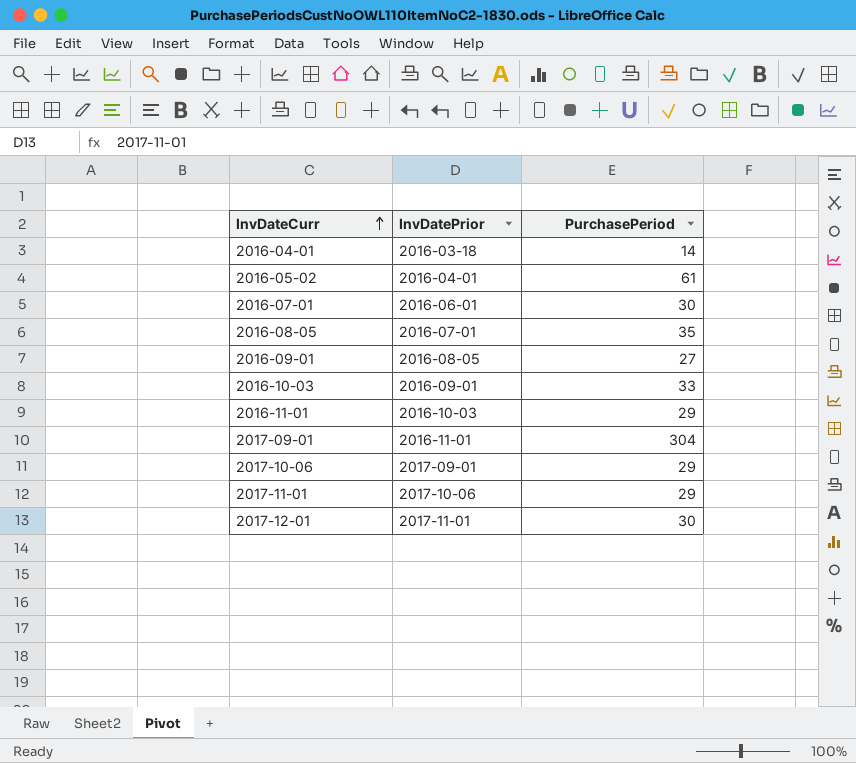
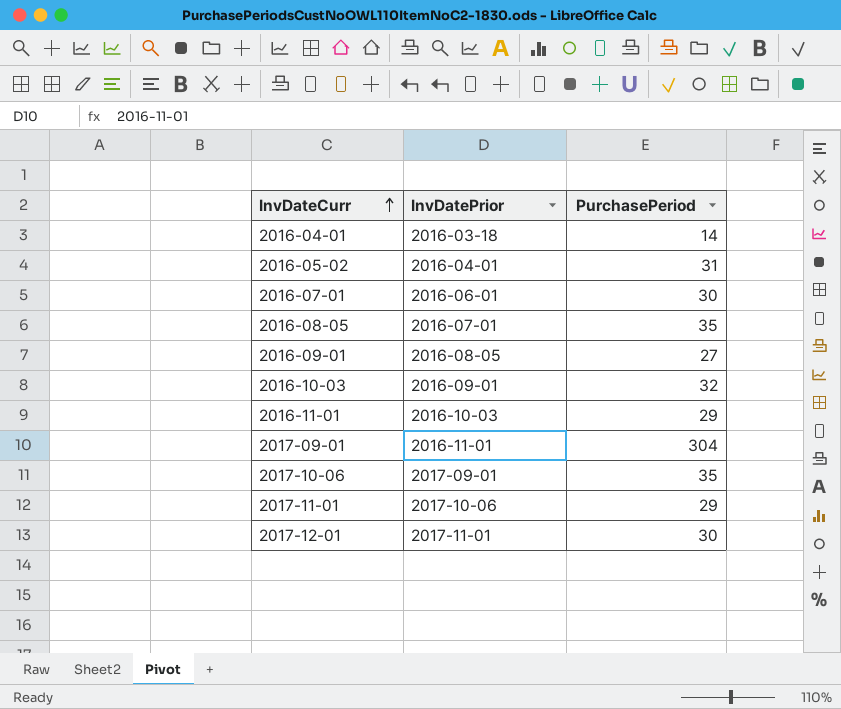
2016-05-02 | PurchasePeriod: 61 -> 31
2016-10-03 | PurchasePeriod: 33 -> 32
2017-10-06 | PurchasePeriod: 29 -> 35

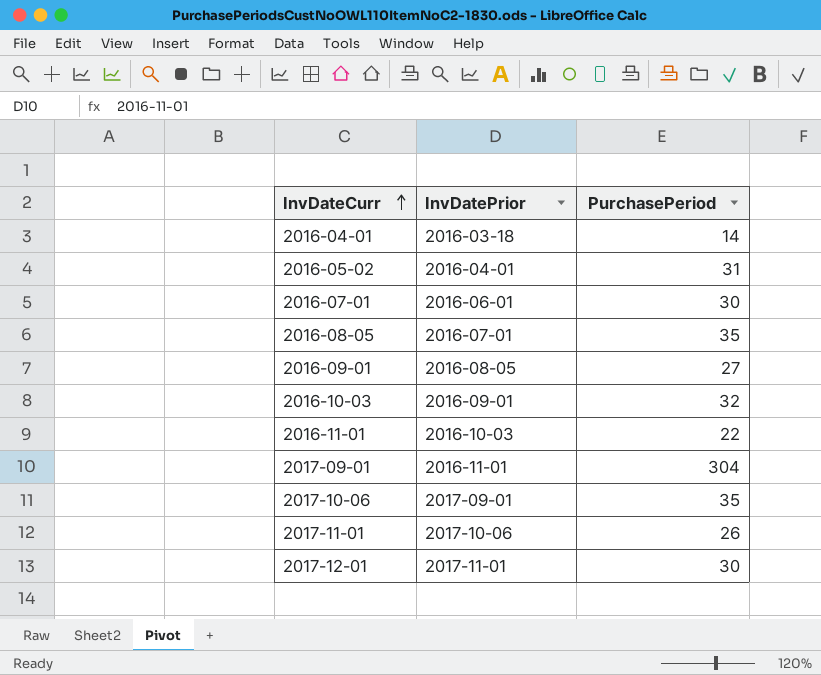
2016-11-01 | PurchasePeriod: 29 -> 22
2017-11-01 | PurchasePeriod: 29 -> 26

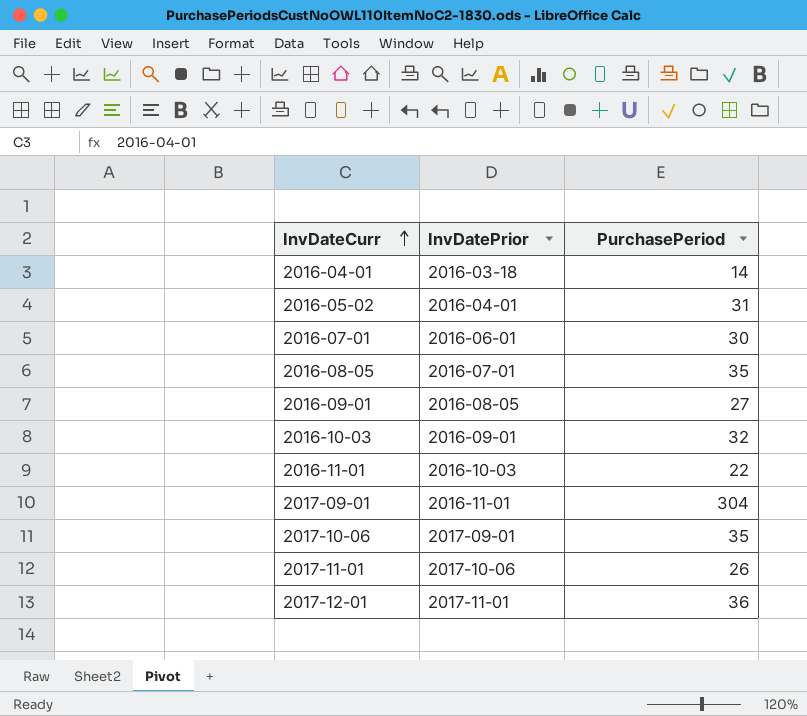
2017-12-01 | PurchasePeriod: 30 -> 36

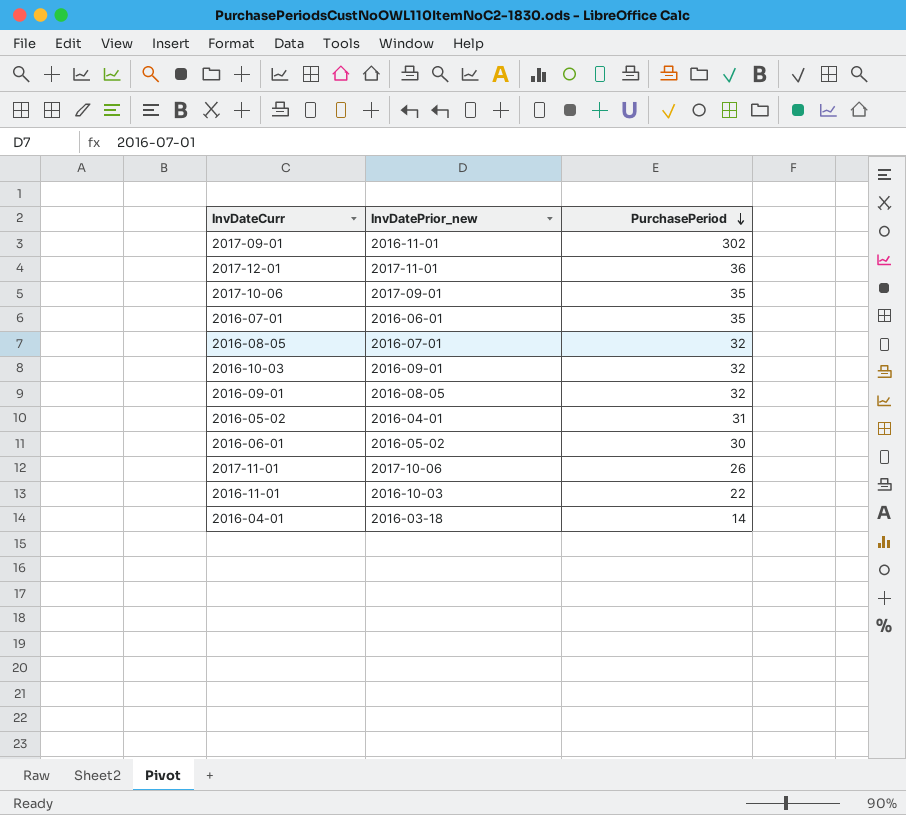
row order: InvDateCurr ascending -> PurchasePeriod descending
column name: InvDatePrior -> InvDatePrior_new
2017-09-01 | PurchasePeriod: 304 -> 302
2016-07-01 | PurchasePeriod: 30 -> 35
2016-08-05 | PurchasePeriod: 35 -> 32
2016-09-01 | PurchasePeriod: 27 -> 32
row 2016-06-01: none -> 2016-05-02 | 30

